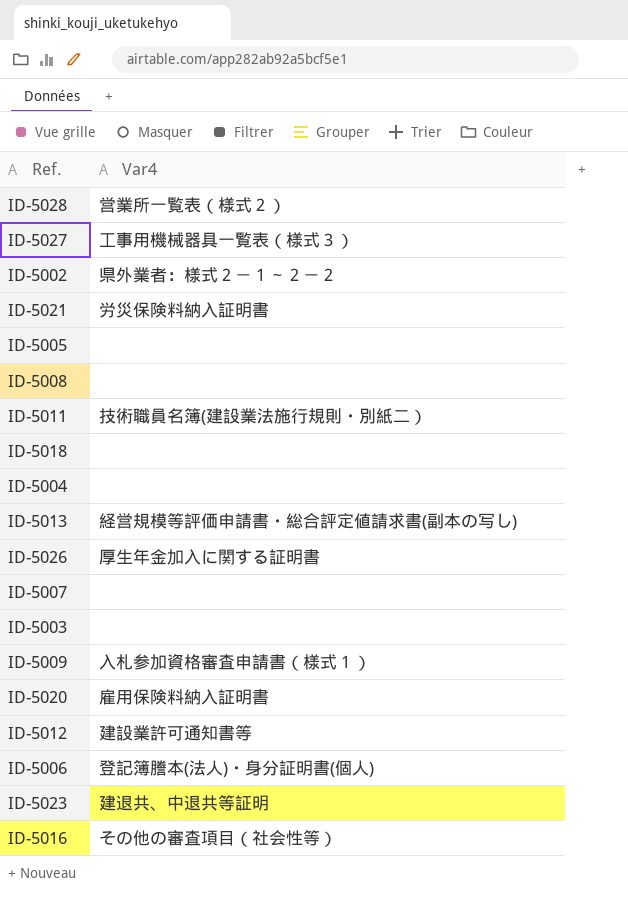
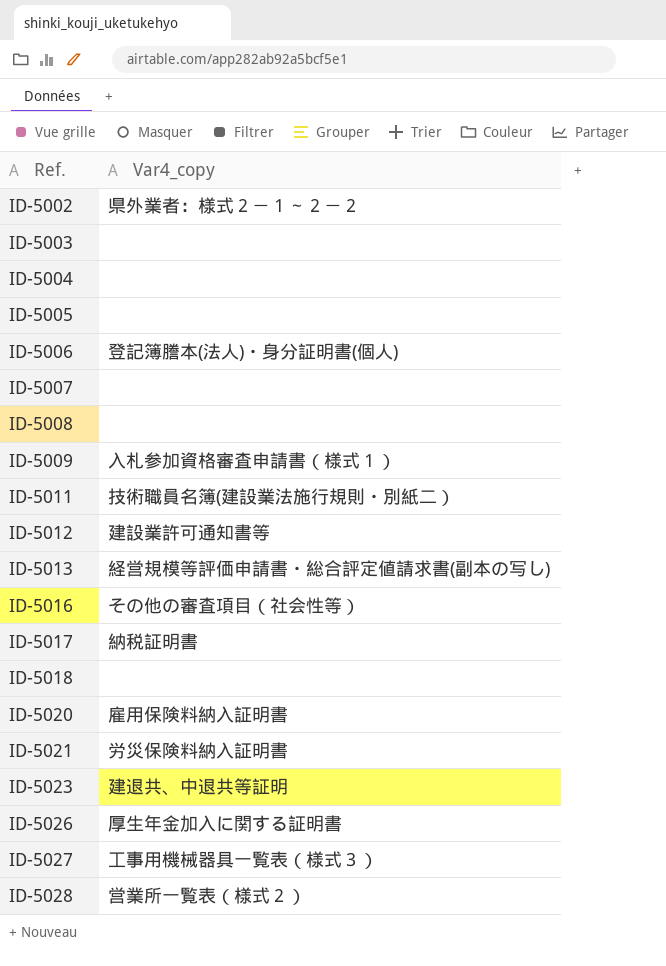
row order: none -> Ref. ascending
column name: Var4 -> Var4_copy
row ID-5017: none -> 納税証明書

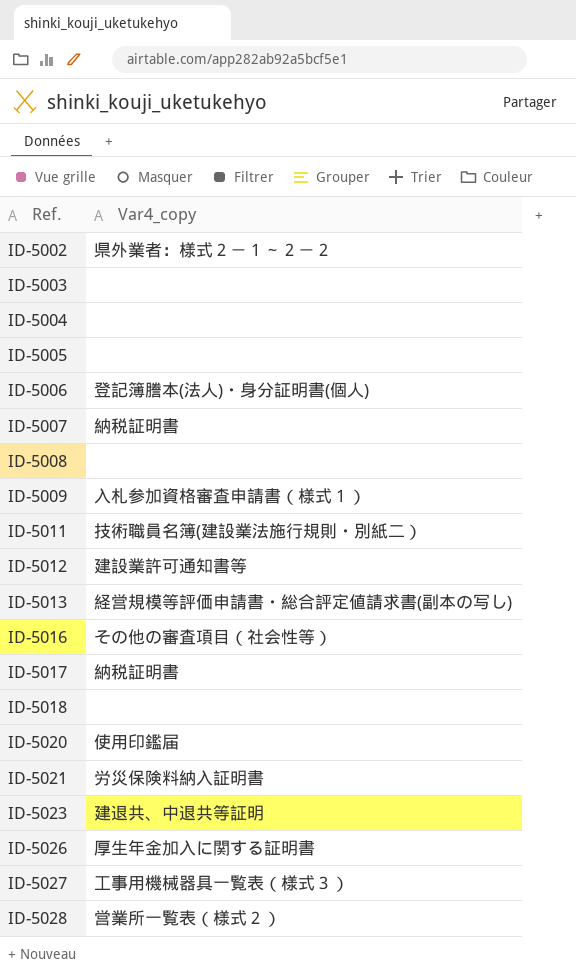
ID-5007 | Var4_copy: none -> 納税証明書
ID-5020 | Var4_copy: 雇用保険料納入証明書 -> 使用印鑑届

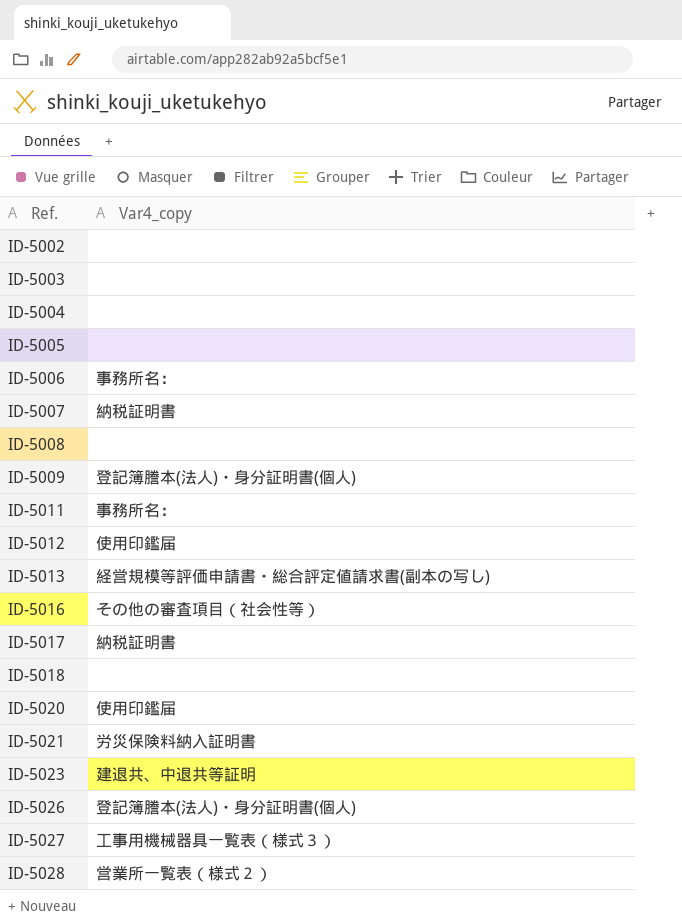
ID-5002 | Var4_copy: 県外業者：様式２－１～２－２ -> none
ID-5006 | Var4_copy: 登記簿謄本(法人)・身分証明書(個人) -> 事務所名：
ID-5009 | Var4_copy: 入札参加資格審査申請書（様式１） -> 登記簿謄本(法人)・身分証明書(個人)
ID-5011 | Var4_copy: 技術職員名簿(建設業法施行規則・別紙二） -> 事務所名：
ID-5012 | Var4_copy: 建設業許可通知書等 -> 使用印鑑届
ID-5026 | Var4_copy: 厚生年金加入に関する証明書 -> 登記簿謄本(法人)・身分証明書(個人)

